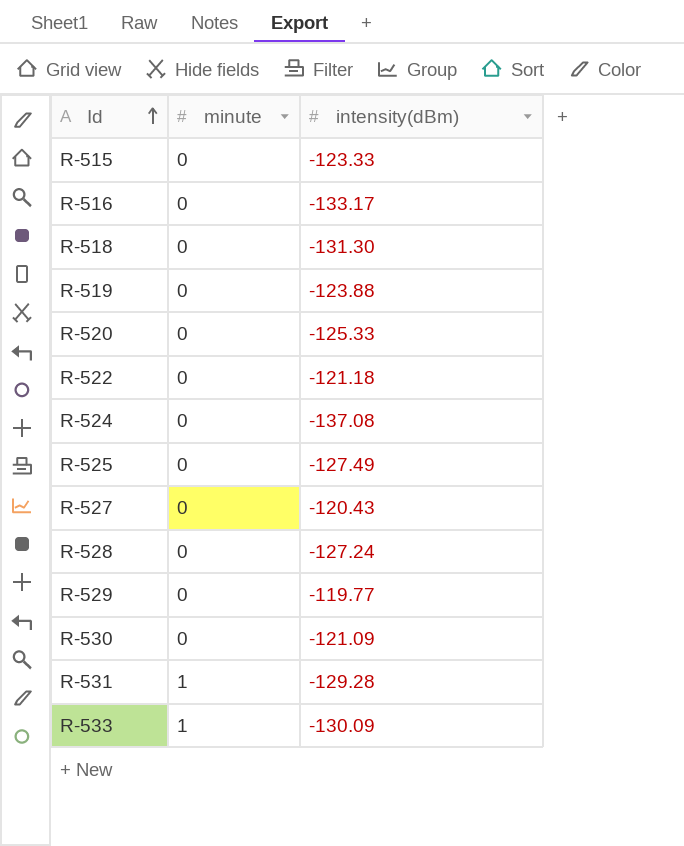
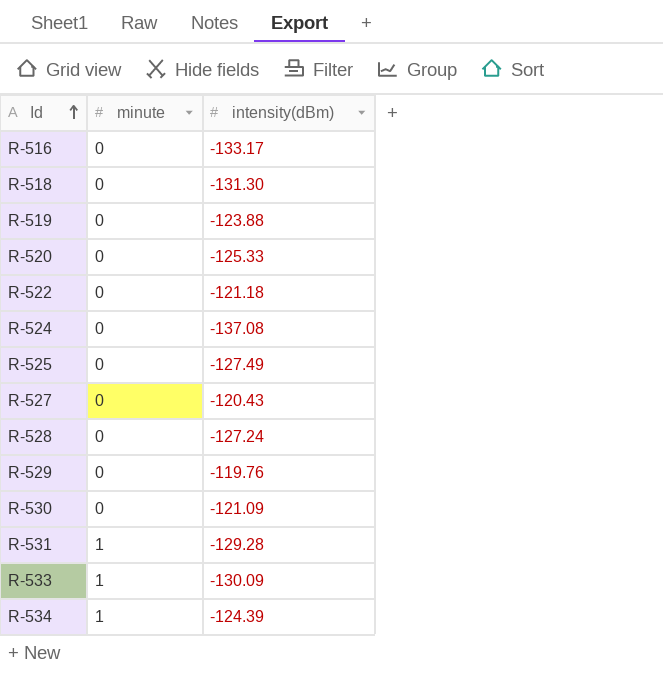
row R-515: 0 | -123.33 -> none
R-529 | intensity(dBm): -119.77 -> -119.76
row R-534: none -> 1 | -124.39

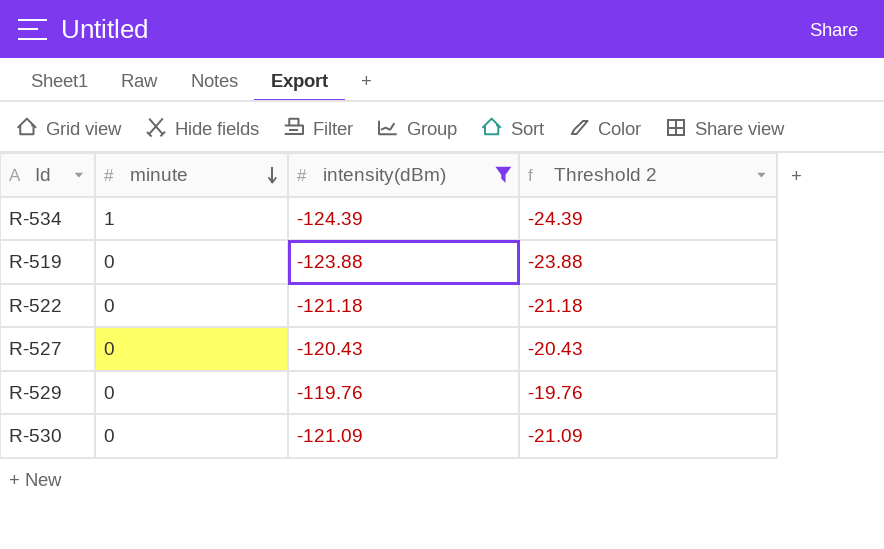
filter: none -> intensity(dBm) >= -124.39
row order: Id ascending -> minute descending
column Threshold 2 | formula: none -> [intensity(dBm)] + 100

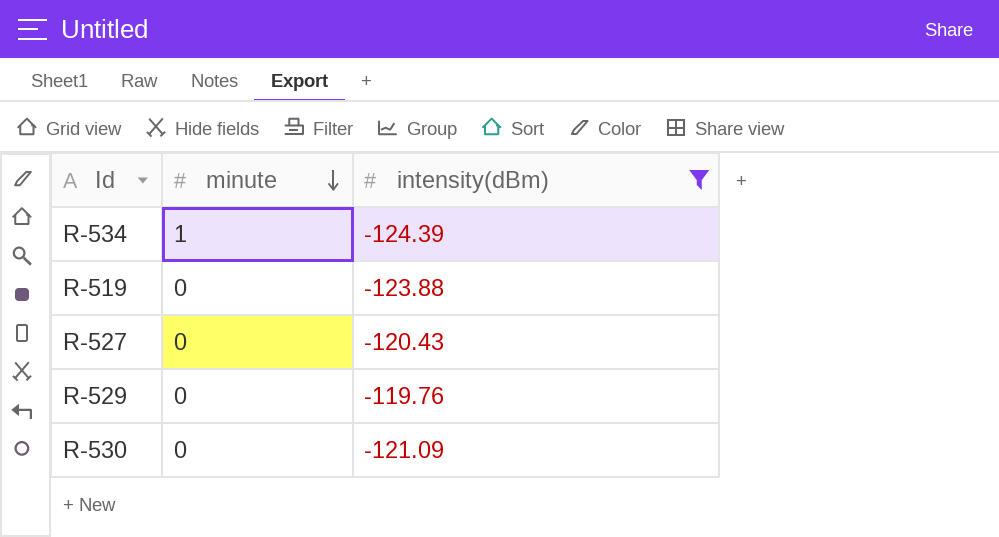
column Threshold 2 | formula: [intensity(dBm)] + 100 -> none
row R-522: 0 | -121.18 | -21.18 -> none

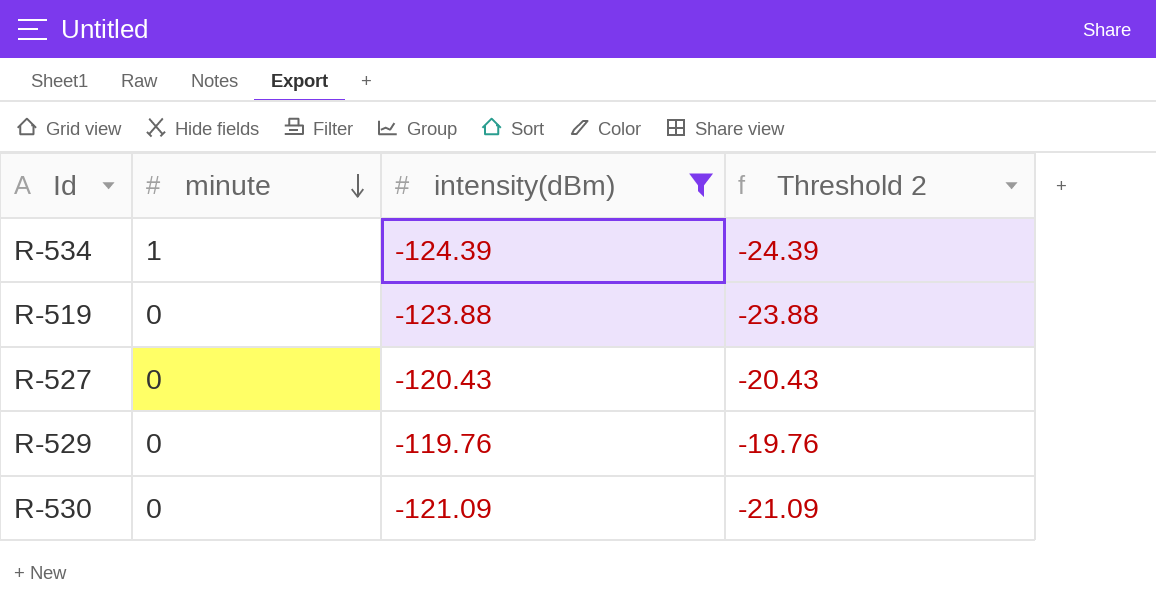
column Threshold 2 | formula: none -> [intensity(dBm)] + 100

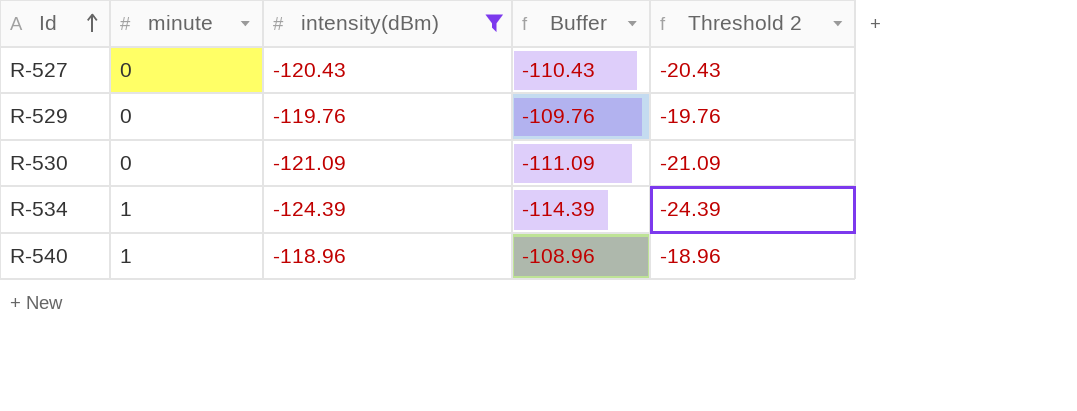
row order: minute descending -> Id ascending
column Buffer | formula: none -> [intensity(dBm)] + 10
row R-519: 0 | -123.88 | -23.88 -> none
row R-540: none -> 1 | -118.96 | -108.96 | -18.96

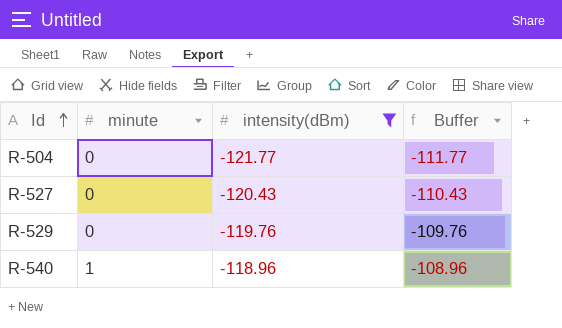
column Threshold 2 | formula: [intensity(dBm)] + 100 -> none
row R-530: 0 | -121.09 | -111.09 | -21.09 -> none
row R-534: 1 | -124.39 | -114.39 | -24.39 -> none
row R-504: none -> 0 | -121.77 | -111.77

